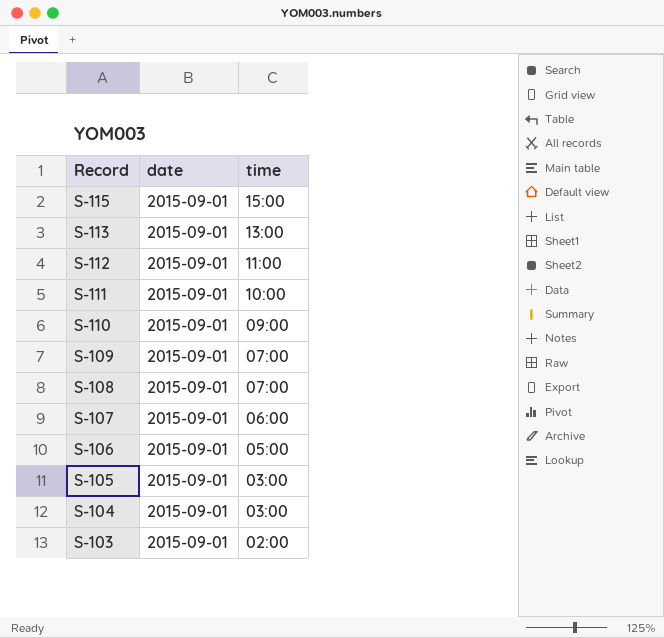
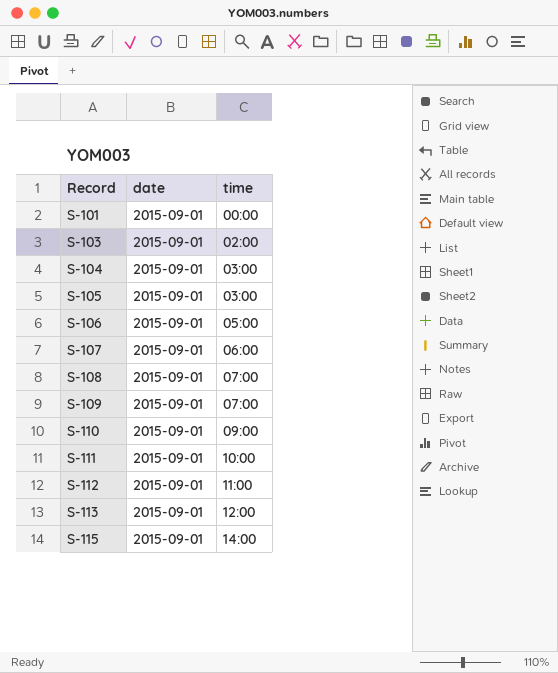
row order: Record descending -> Record ascending
row S-101: none -> 2015-09-01 | 00:00
S-113 | time: 13:00 -> 12:00
S-115 | time: 15:00 -> 14:00

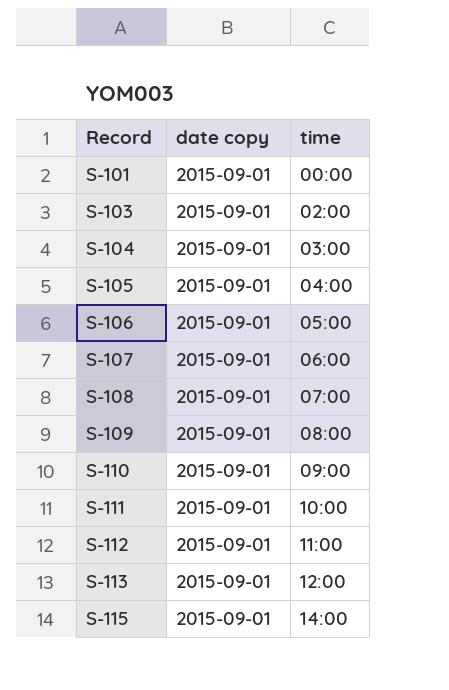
column name: date -> date copy
S-105 | time: 03:00 -> 04:00
S-109 | time: 07:00 -> 08:00

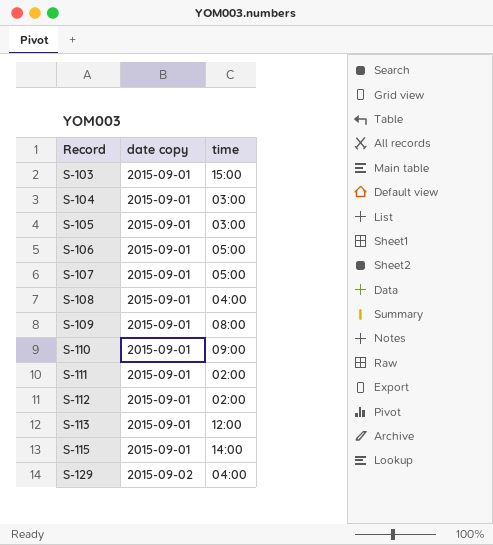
row S-101: 2015-09-01 | 00:00 -> none
S-103 | time: 02:00 -> 15:00
S-105 | time: 04:00 -> 03:00
S-107 | time: 06:00 -> 05:00
S-108 | time: 07:00 -> 04:00
S-111 | time: 10:00 -> 02:00
S-112 | time: 11:00 -> 02:00
row S-129: none -> 2015-09-02 | 04:00

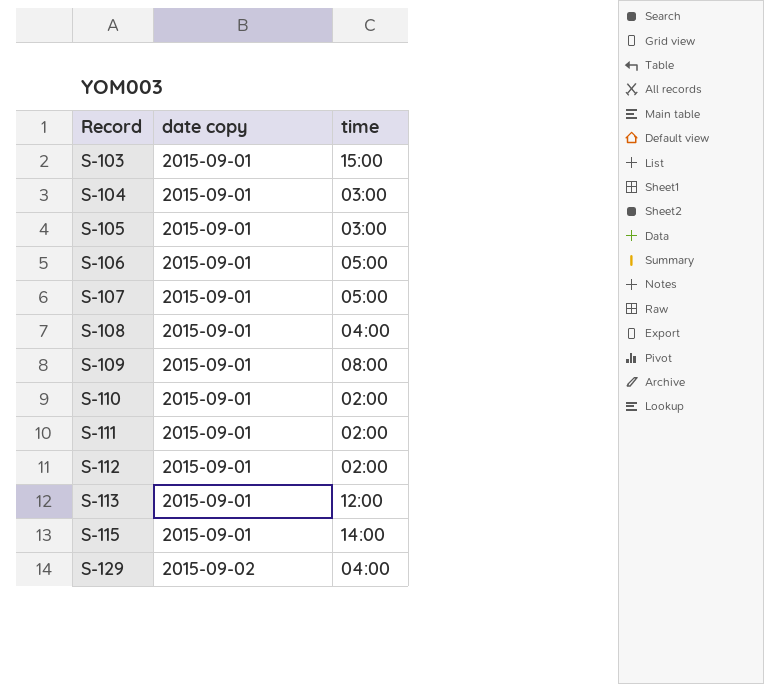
S-110 | time: 09:00 -> 02:00

